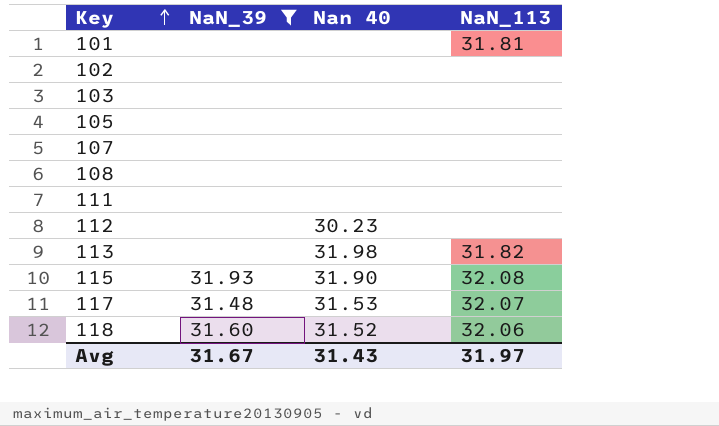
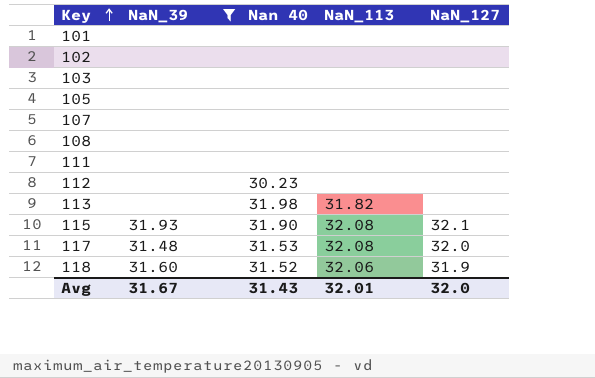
column NaN_127 | position: none -> 5
101 | NaN_113: 31.81 -> none
117 | NaN_113: 32.07 -> 32.08
Avg | NaN_113: 31.97 -> 32.01

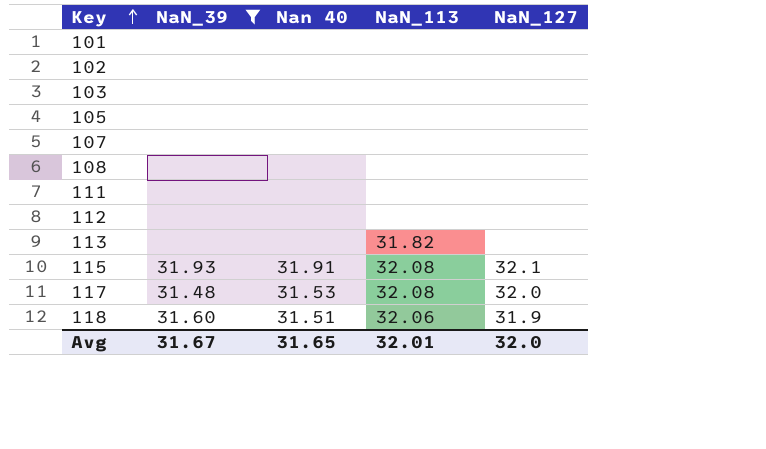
112 | Nan 40: 30.23 -> none
113 | Nan 40: 31.98 -> none
115 | Nan 40: 31.90 -> 31.91
118 | Nan 40: 31.52 -> 31.51
Avg | Nan 40: 31.43 -> 31.65

